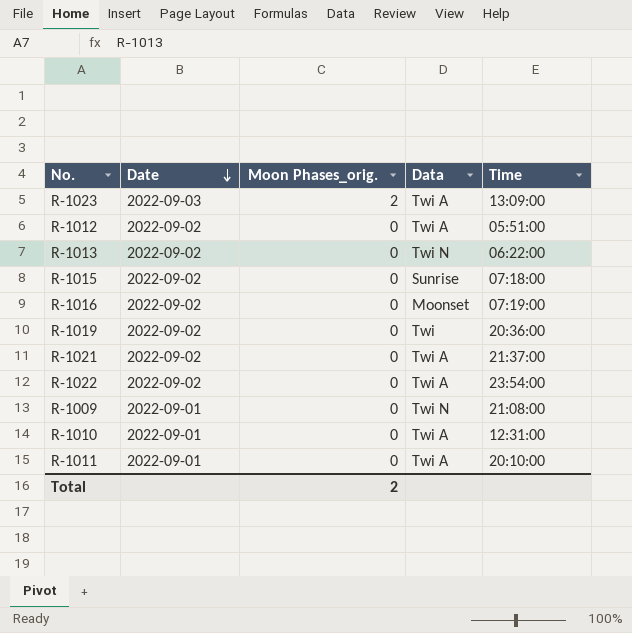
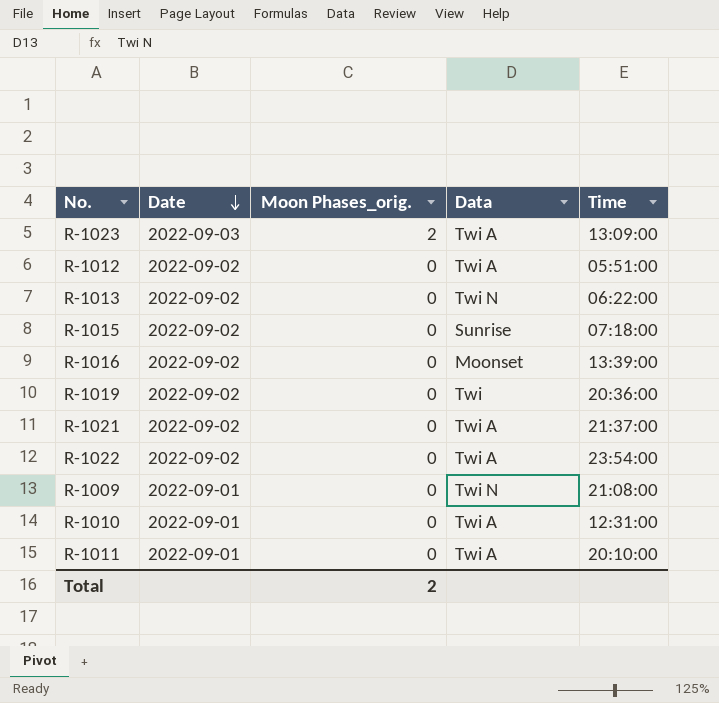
R-1016 | Time: 07:19:00 -> 13:39:00

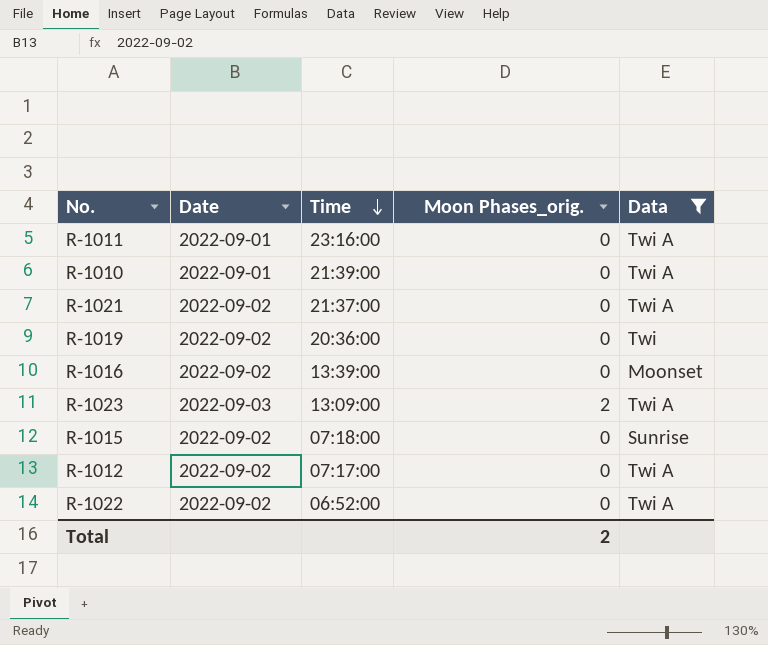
filter: none -> Data != Twi N
row order: Date descending -> Time descending
column Time | position: 5 -> 3
R-1011 | Time: 20:10:00 -> 23:16:00
R-1010 | Time: 12:31:00 -> 21:39:00
R-1012 | Time: 05:51:00 -> 07:17:00
R-1022 | Time: 23:54:00 -> 06:52:00

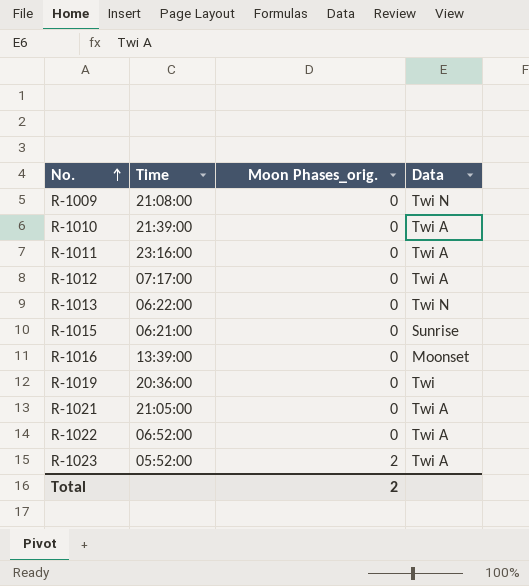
filter: Data != Twi N -> none
row order: Time descending -> No. ascending
column Date | position: 2 -> none
R-1015 | Time: 07:18:00 -> 06:21:00
R-1021 | Time: 21:37:00 -> 21:05:00
R-1023 | Time: 13:09:00 -> 05:52:00

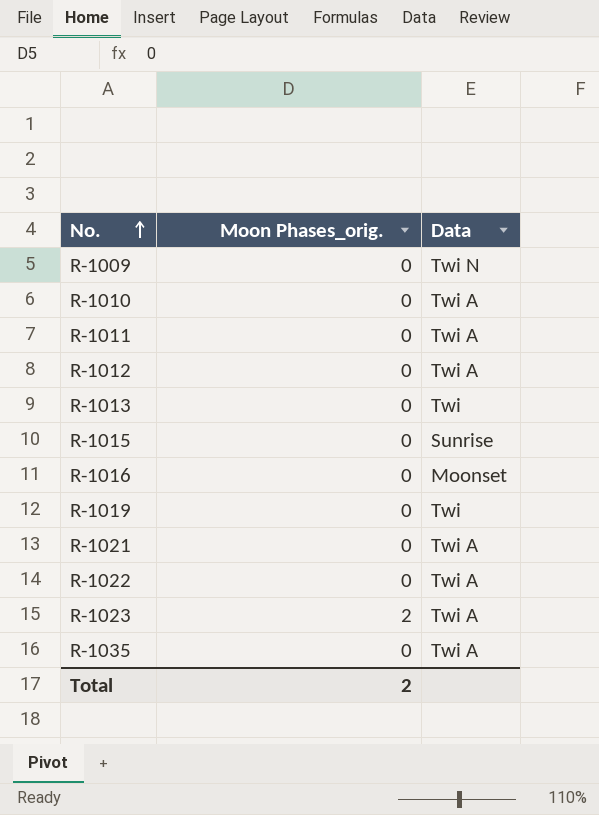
column Time | position: 2 -> none
R-1013 | Data: Twi N -> Twi
row R-1035: none -> 0 | Twi A

